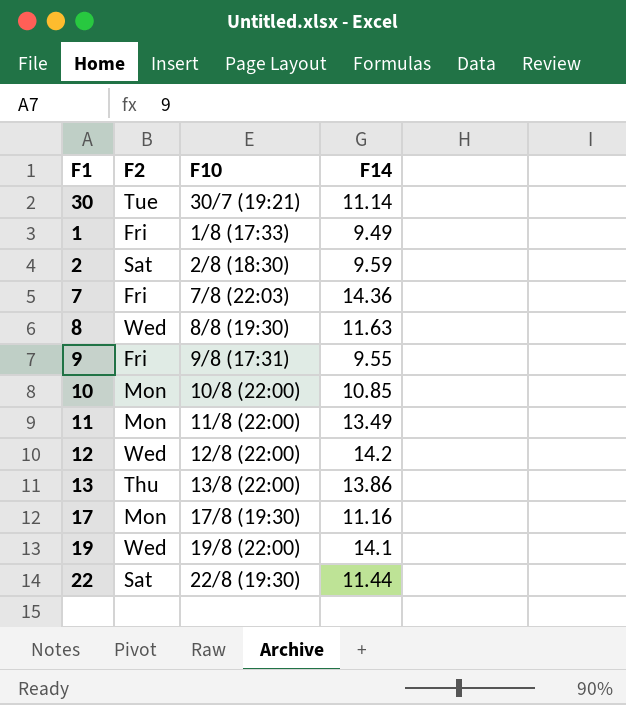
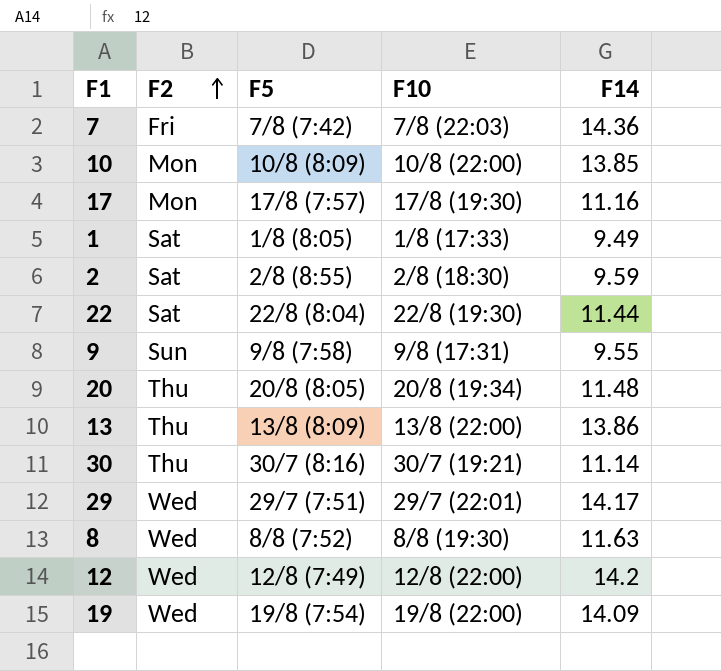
row order: none -> F2 ascending
column F5 | position: none -> 3
row 11: Mon | 11/8 (22:00) | 13.49 -> none
10 | F14: 10.85 -> 13.85
1 | F2: Fri -> Sat
9 | F2: Fri -> Sun
row 20: none -> Thu | 20/8 (8:05) | 20/8 (19:34) | 11.48
30 | F2: Tue -> Thu
row 29: none -> Wed | 29/7 (7:51) | 29/7 (22:01) | 14.17
19 | F14: 14.1 -> 14.09

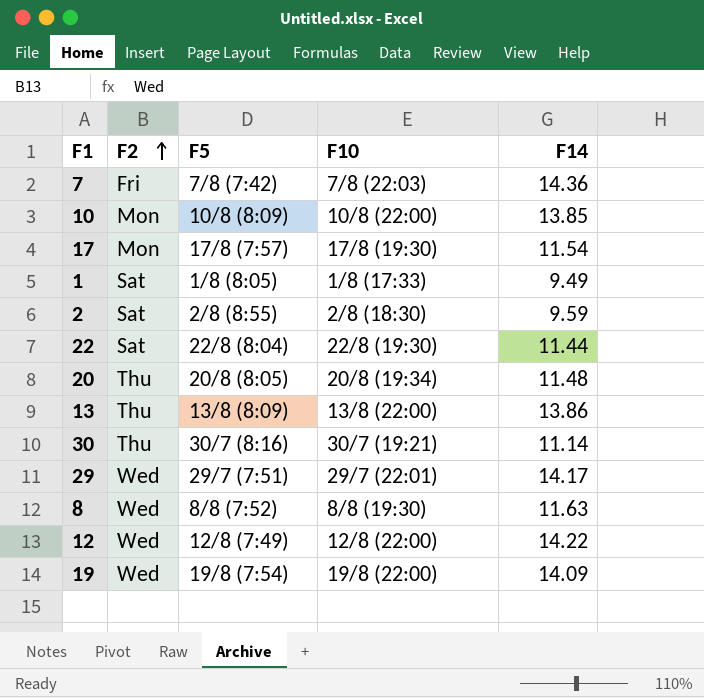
row 9: Sun | 9/8 (7:58) | 9/8 (17:31) | 9.55 -> none
17 | F14: 11.16 -> 11.54
12 | F14: 14.2 -> 14.22

